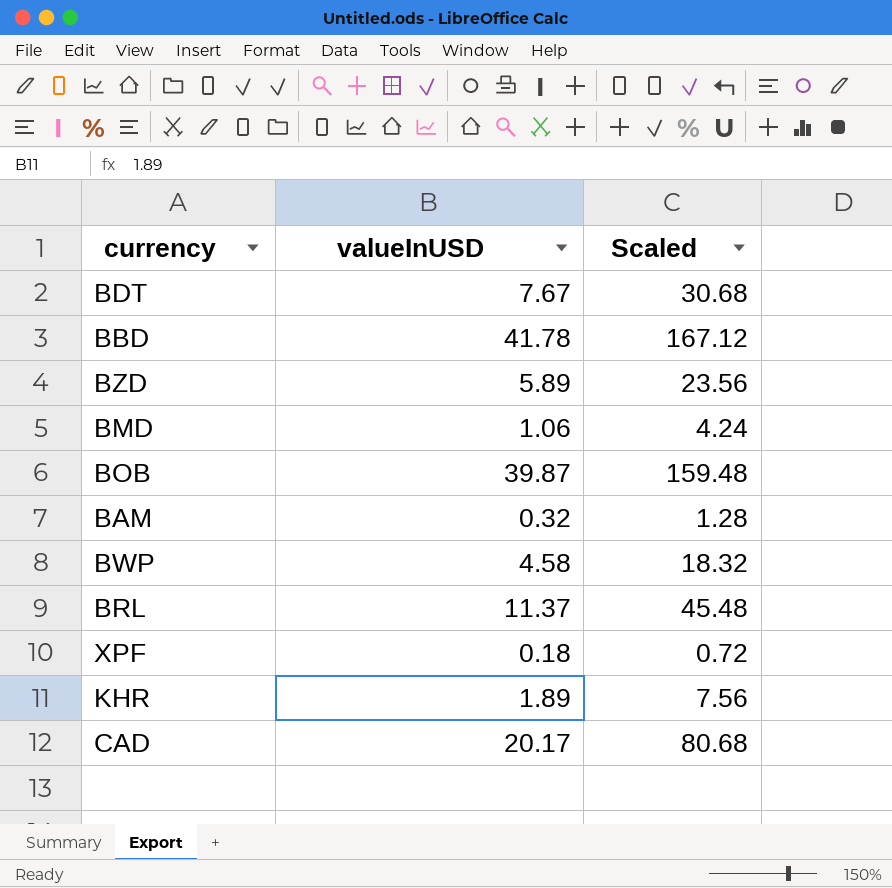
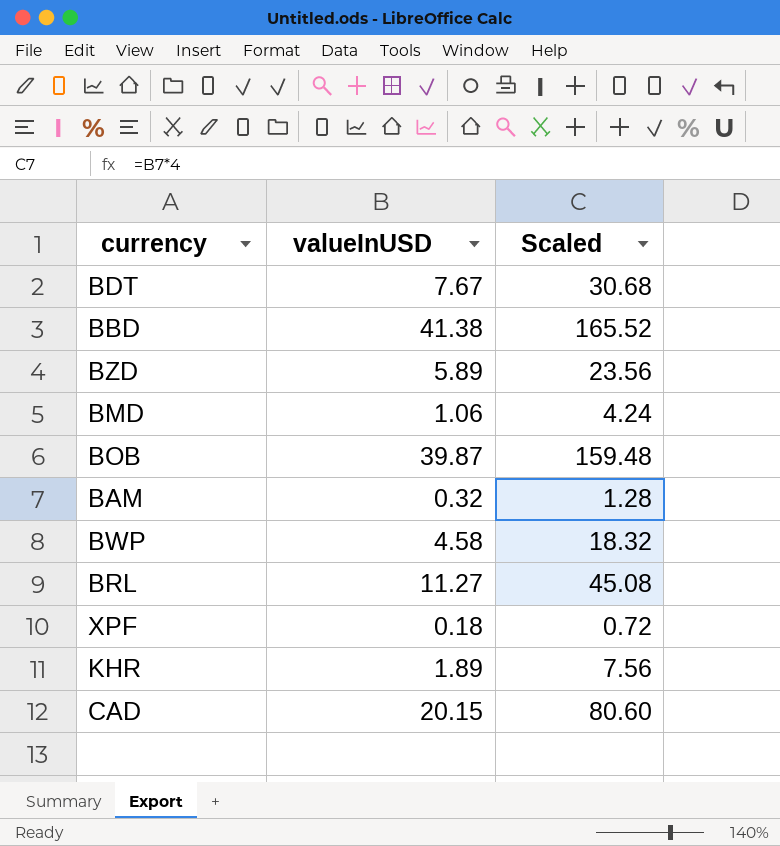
BBD | valueInUSD: 41.78 -> 41.38
BBD | Scaled: 167.12 -> 165.52
BRL | valueInUSD: 11.37 -> 11.27
BRL | Scaled: 45.48 -> 45.08
CAD | valueInUSD: 20.17 -> 20.15
CAD | Scaled: 80.68 -> 80.60

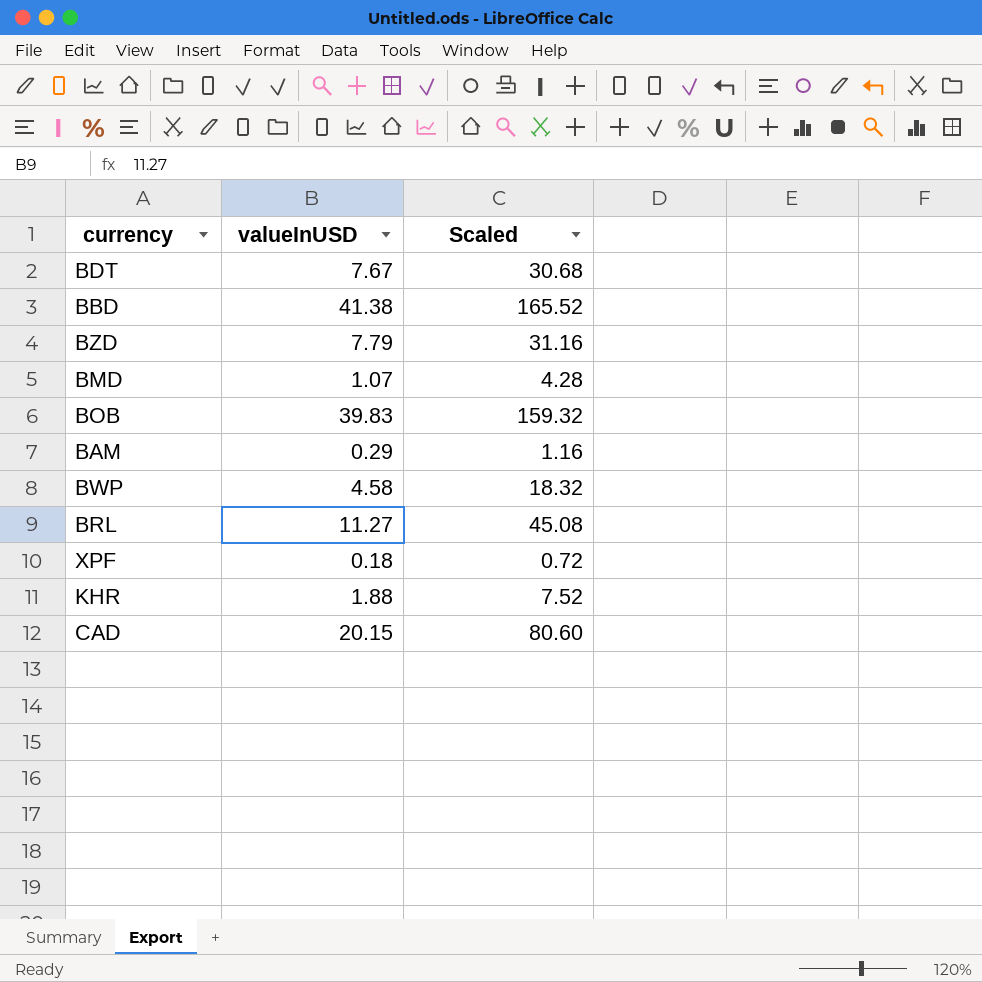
BZD | valueInUSD: 5.89 -> 7.79
BZD | Scaled: 23.56 -> 31.16
BMD | valueInUSD: 1.06 -> 1.07
BMD | Scaled: 4.24 -> 4.28
BOB | valueInUSD: 39.87 -> 39.83
BOB | Scaled: 159.48 -> 159.32
BAM | valueInUSD: 0.32 -> 0.29
BAM | Scaled: 1.28 -> 1.16
KHR | valueInUSD: 1.89 -> 1.88
KHR | Scaled: 7.56 -> 7.52

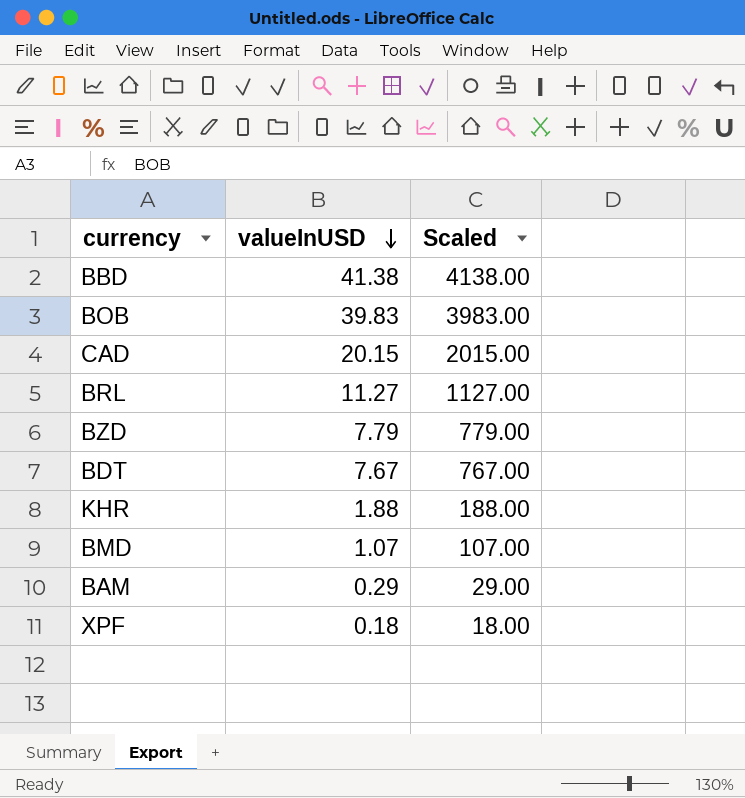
row order: none -> valueInUSD descending
column Scaled | formula: [valueInUSD] * 4 -> [valueInUSD] * 100
row BWP: 4.58 | 18.32 -> none

